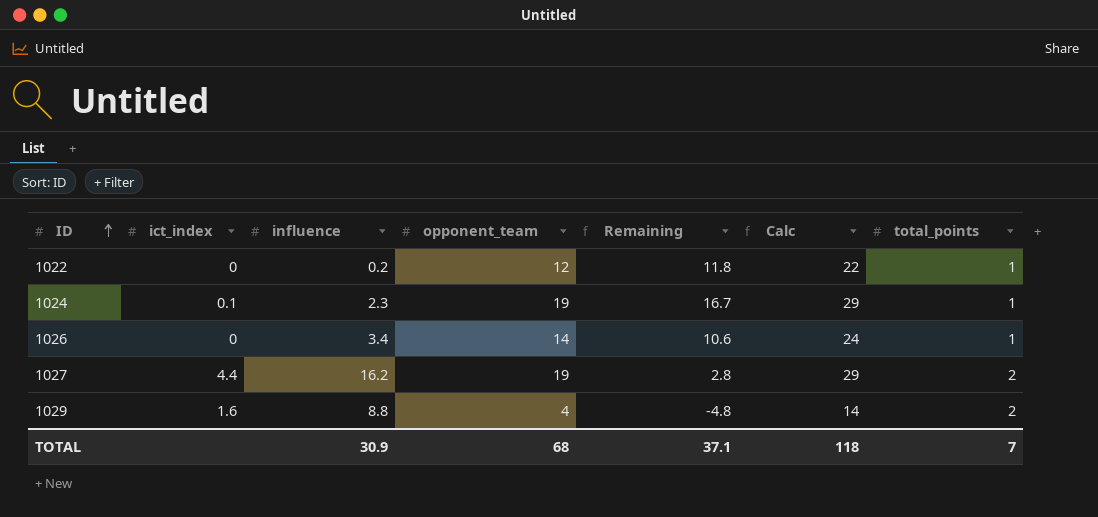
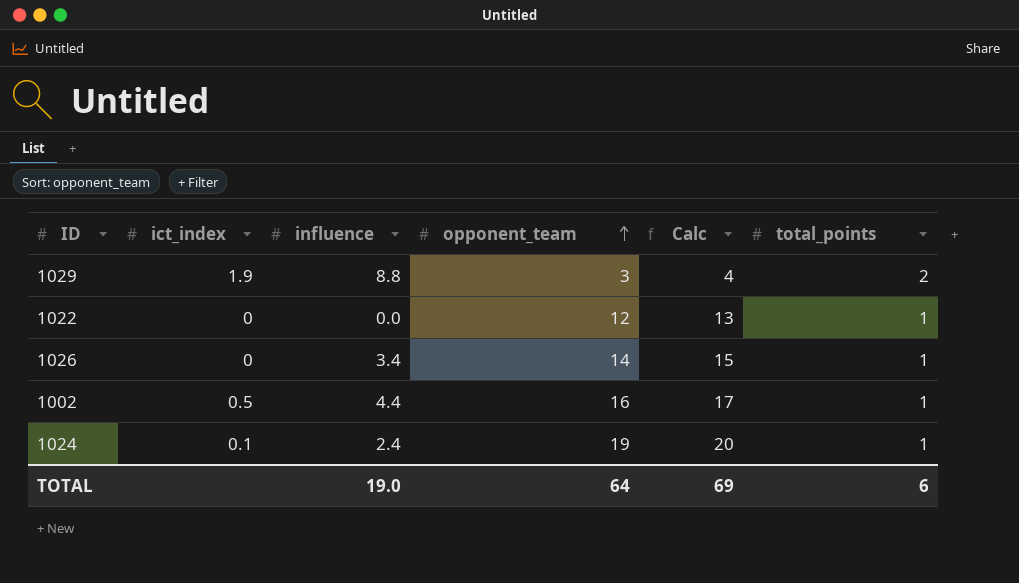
row order: ID ascending -> opponent_team ascending
column Remaining | formula: [opponent_team] - [influence] -> none
column Calc | formula: [opponent_team] + 10 -> [opponent_team] + 1
row 1027: 4.4 | 16.2 | 19 | 2.8 | 29 | 2 -> none
1029 | ict_index: 1.6 -> 1.9
1029 | opponent_team: 4 -> 3
1022 | influence: 0.2 -> 0.0
row 1002: none -> 0.5 | 4.4 | 16 | 17 | 1
1024 | influence: 2.3 -> 2.4
TOTAL | influence: 30.9 -> 19.0
TOTAL | opponent_team: 68 -> 64
TOTAL | Calc: 118 -> 69
TOTAL | total_points: 7 -> 6

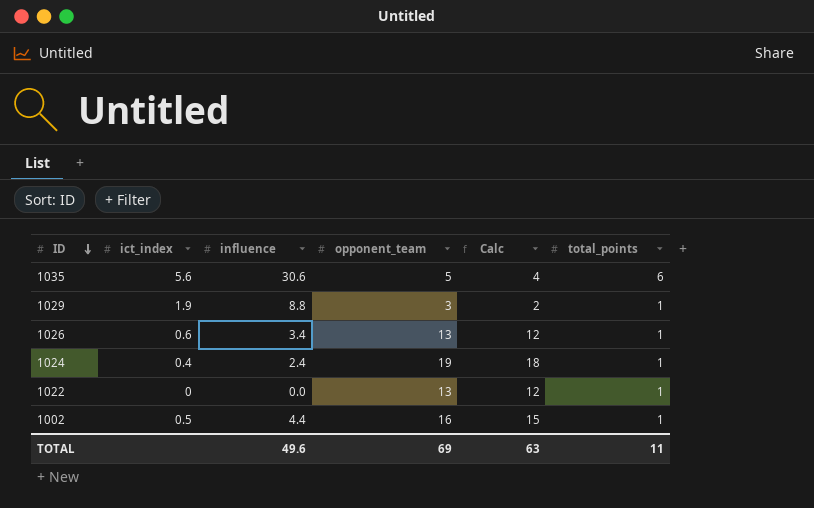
row order: opponent_team ascending -> ID descending
column Calc | formula: [opponent_team] + 1 -> [opponent_team] - 1
row 1035: none -> 5.6 | 30.6 | 5 | 4 | 6
1029 | total_points: 2 -> 1
1026 | ict_index: 0 -> 0.6
1026 | opponent_team: 14 -> 13
1024 | ict_index: 0.1 -> 0.4
1022 | opponent_team: 12 -> 13
TOTAL | influence: 19.0 -> 49.6
TOTAL | opponent_team: 64 -> 69
TOTAL | Calc: 69 -> 63
TOTAL | total_points: 6 -> 11

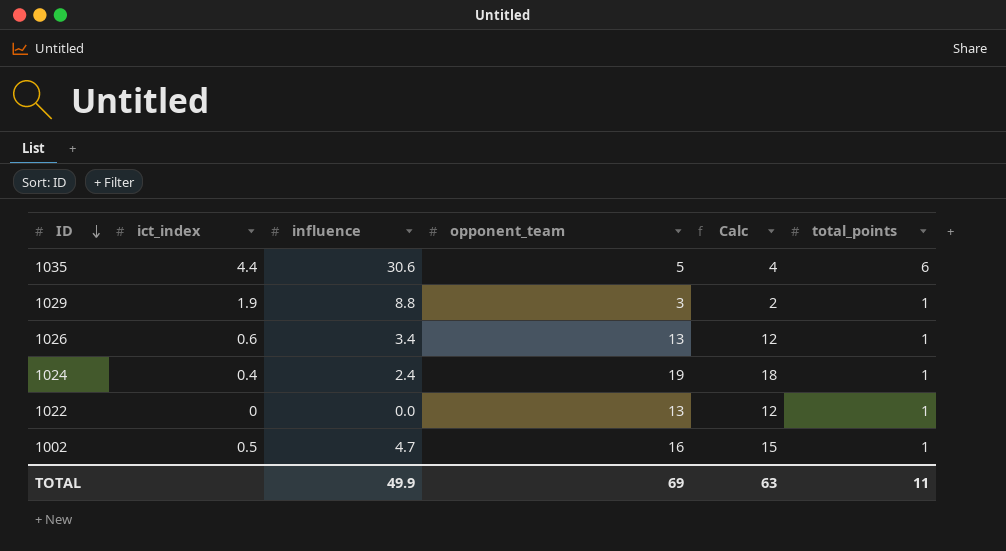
1035 | ict_index: 5.6 -> 4.4
1002 | influence: 4.4 -> 4.7
TOTAL | influence: 49.6 -> 49.9

